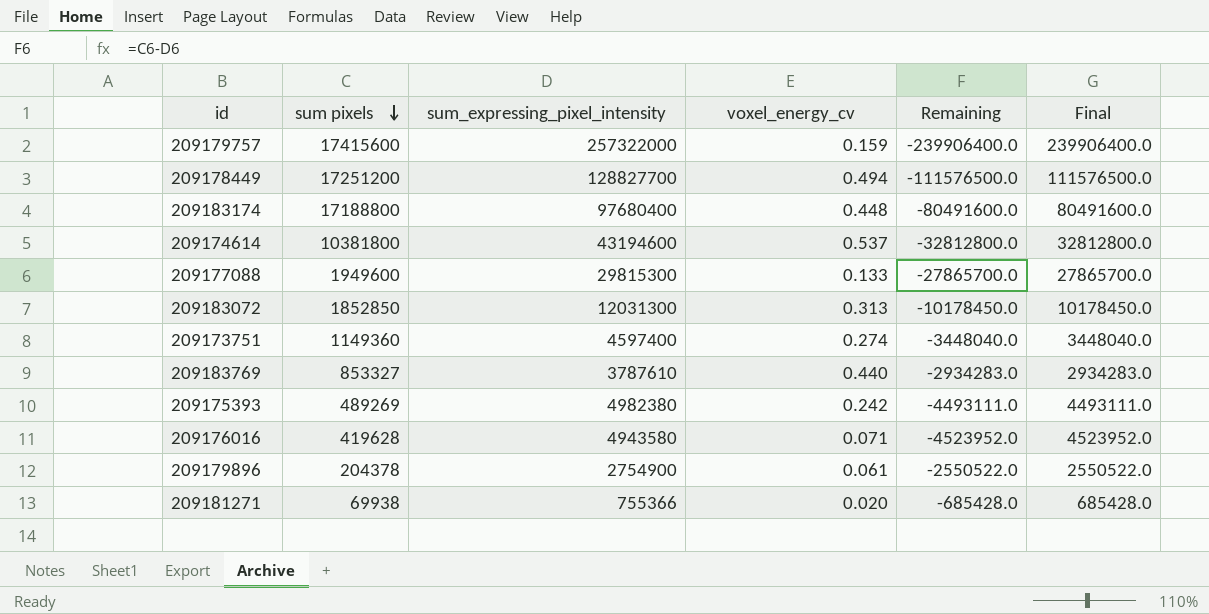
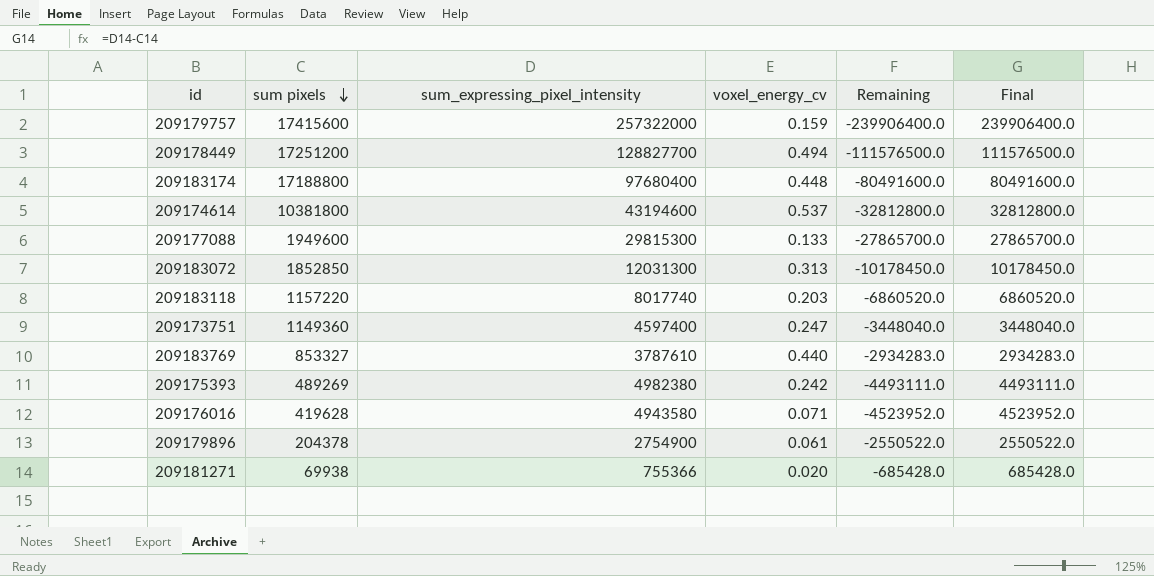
row 209183118: none -> 1157220 | 8017740 | 0.203 | -6860520.0 | 6860520.0
209173751 | voxel_energy_cv: 0.274 -> 0.247

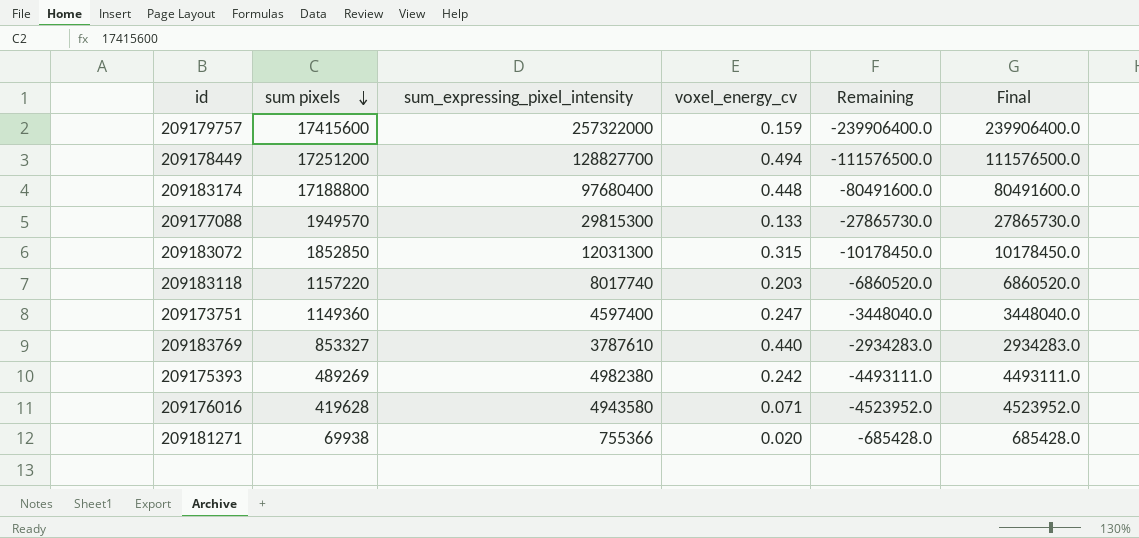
row 209174614: 10381800 | 43194600 | 0.537 | -32812800.0 | 32812800.0 -> none
row 209179896: 204378 | 2754900 | 0.061 | -2550522.0 | 2550522.0 -> none
209177088 | sum pixels: 1949600 -> 1949570
209177088 | Remaining: -27865700.0 -> -27865730.0
209177088 | Final: 27865700.0 -> 27865730.0
209183072 | voxel_energy_cv: 0.313 -> 0.315

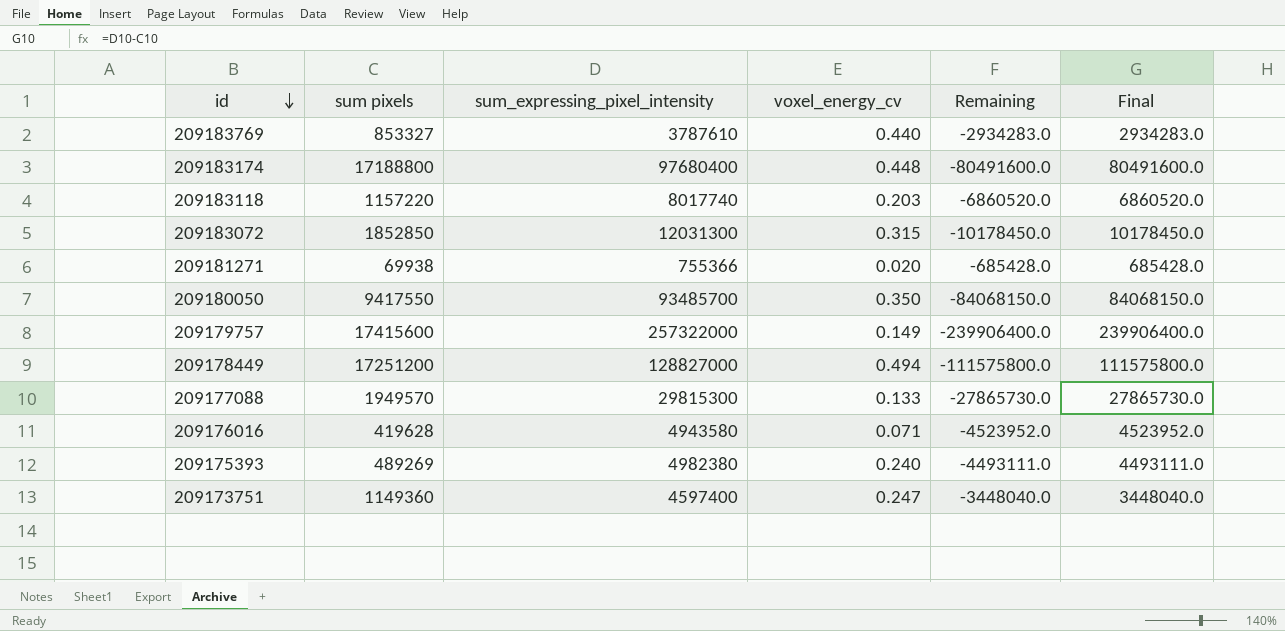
row order: sum pixels descending -> id descending
row 209180050: none -> 9417550 | 93485700 | 0.350 | -84068150.0 | 84068150.0
209179757 | voxel_energy_cv: 0.159 -> 0.149
209178449 | sum_expressing_pixel_intensity: 128827700 -> 128827000
209178449 | Remaining: -111576500.0 -> -111575800.0
209178449 | Final: 111576500.0 -> 111575800.0
209175393 | voxel_energy_cv: 0.242 -> 0.240

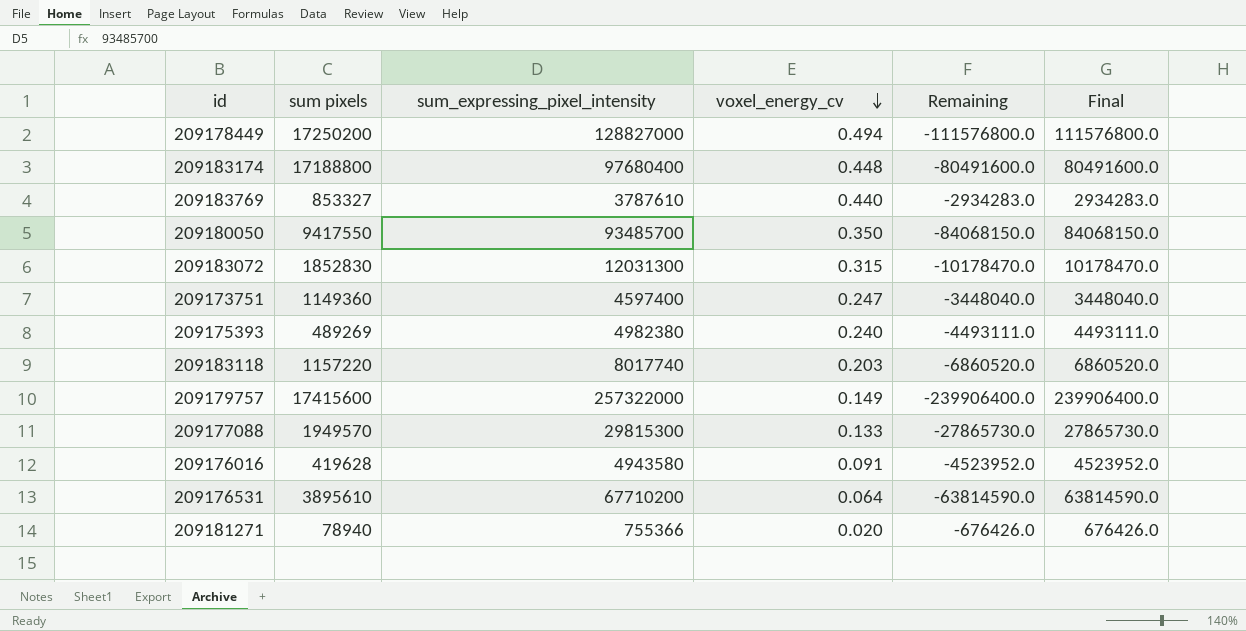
row order: id descending -> voxel_energy_cv descending
209178449 | sum pixels: 17251200 -> 17250200
209178449 | Remaining: -111575800.0 -> -111576800.0
209178449 | Final: 111575800.0 -> 111576800.0
209183072 | sum pixels: 1852850 -> 1852830
209183072 | Remaining: -10178450.0 -> -10178470.0
209183072 | Final: 10178450.0 -> 10178470.0
209176016 | voxel_energy_cv: 0.071 -> 0.091
row 209176531: none -> 3895610 | 67710200 | 0.064 | -63814590.0 | 63814590.0
209181271 | sum pixels: 69938 -> 78940
209181271 | Remaining: -685428.0 -> -676426.0
209181271 | Final: 685428.0 -> 676426.0

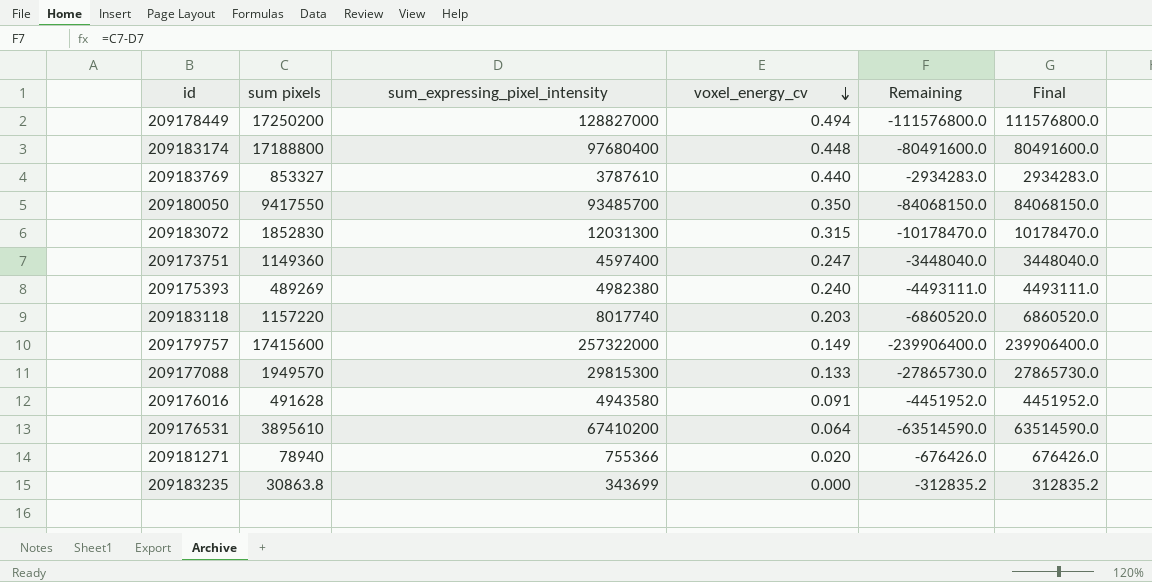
209176016 | sum pixels: 419628 -> 491628
209176016 | Remaining: -4523952.0 -> -4451952.0
209176016 | Final: 4523952.0 -> 4451952.0
209176531 | sum_expressing_pixel_intensity: 67710200 -> 67410200
209176531 | Remaining: -63814590.0 -> -63514590.0
209176531 | Final: 63814590.0 -> 63514590.0
row 209183235: none -> 30863.8 | 343699 | 0.000 | -312835.2 | 312835.2

